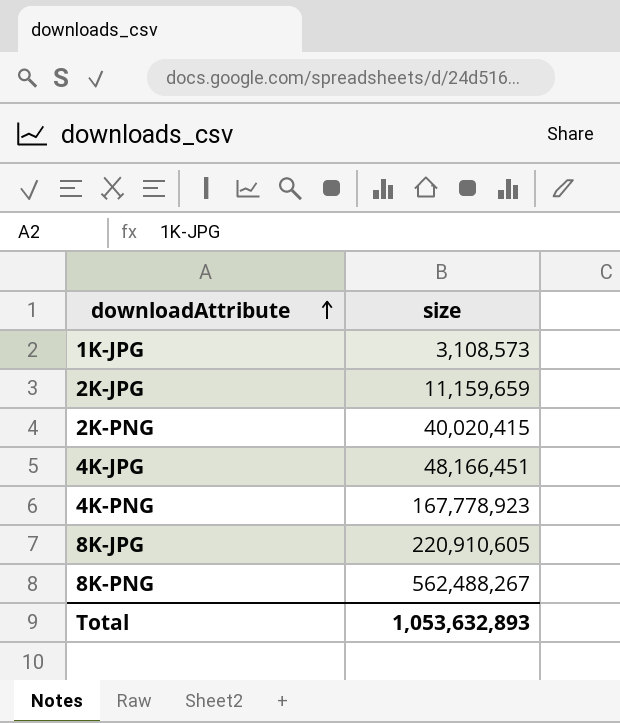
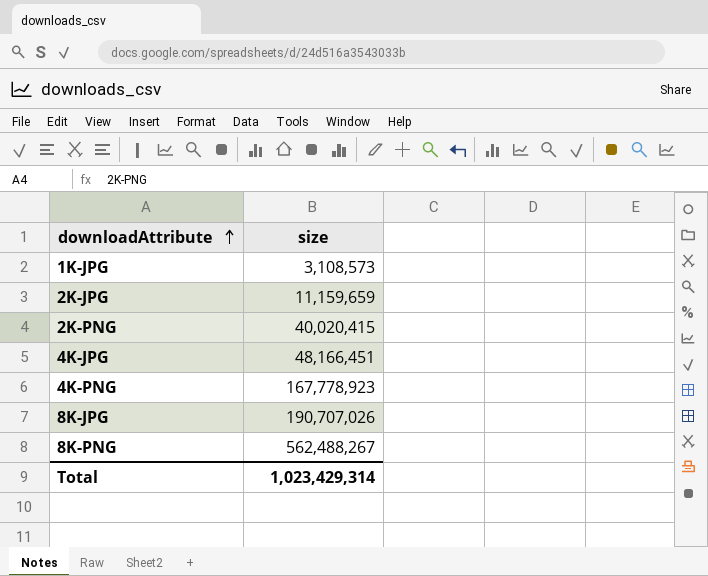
8K-JPG | size: 220,910,605 -> 190,707,026
Total | size: 1,053,632,893 -> 1,023,429,314

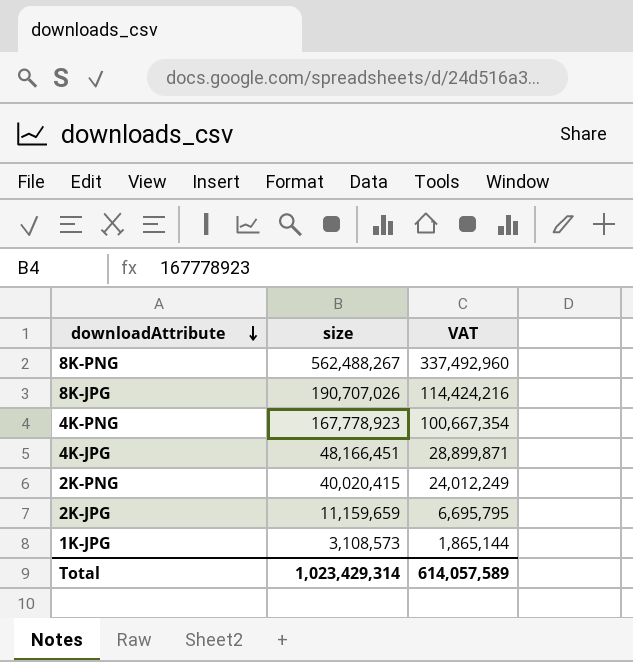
row order: downloadAttribute ascending -> downloadAttribute descending
column VAT | formula: none -> [size] * 0.6

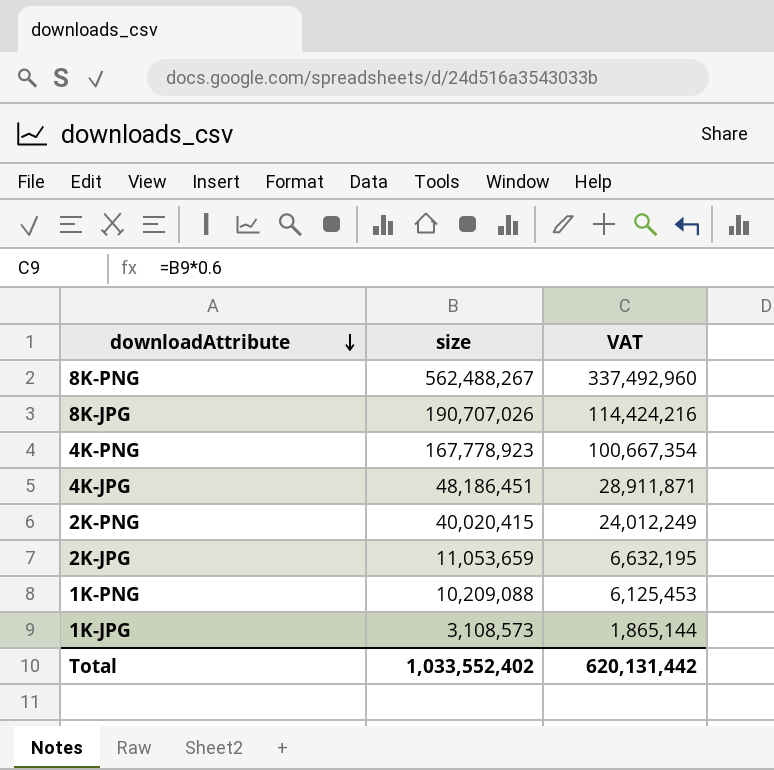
4K-JPG | size: 48,166,451 -> 48,186,451
4K-JPG | VAT: 28,899,871 -> 28,911,871
2K-JPG | size: 11,159,659 -> 11,053,659
2K-JPG | VAT: 6,695,795 -> 6,632,195
row 1K-PNG: none -> 10,209,088 | 6,125,453
Total | size: 1,023,429,314 -> 1,033,552,402
Total | VAT: 614,057,589 -> 620,131,442

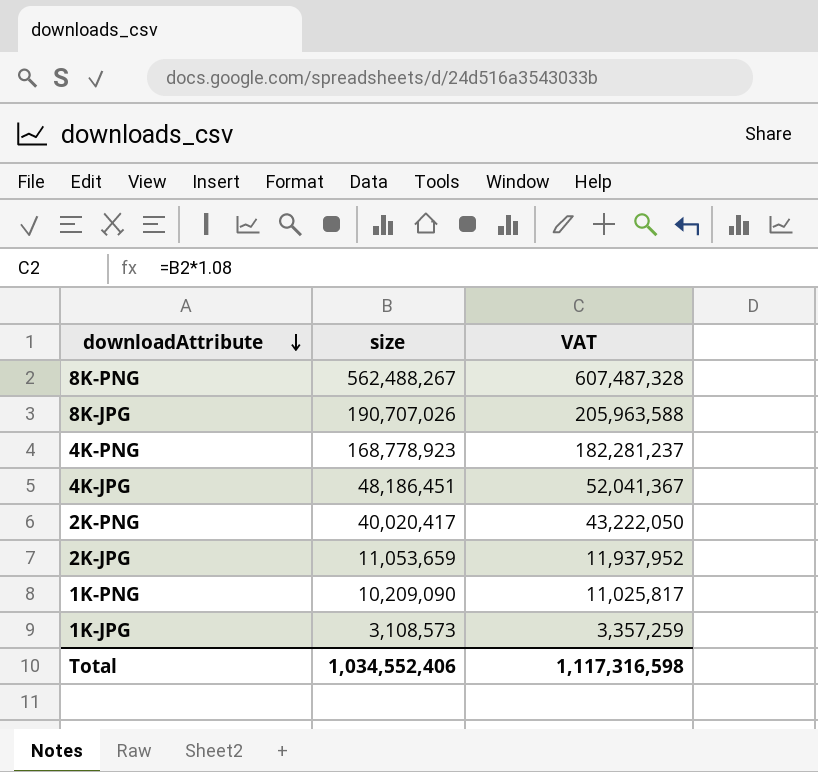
column VAT | formula: [size] * 0.6 -> [size] * 1.08
4K-PNG | size: 167,778,923 -> 168,778,923
2K-PNG | size: 40,020,415 -> 40,020,417
1K-PNG | size: 10,209,088 -> 10,209,090
Total | size: 1,033,552,402 -> 1,034,552,406
Total | VAT: 620,131,442 -> 1,117,316,598

